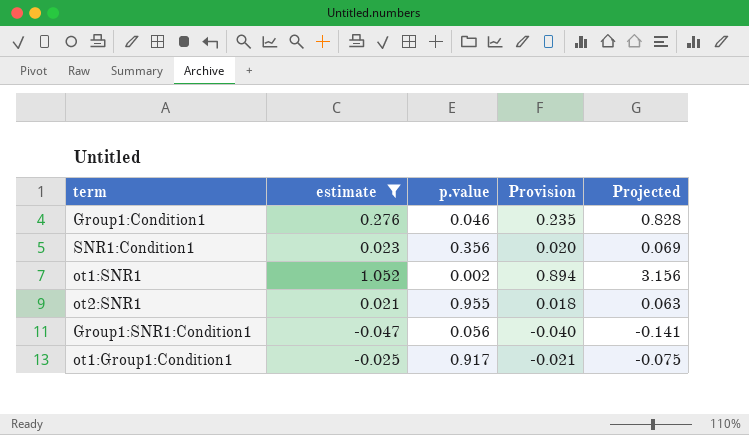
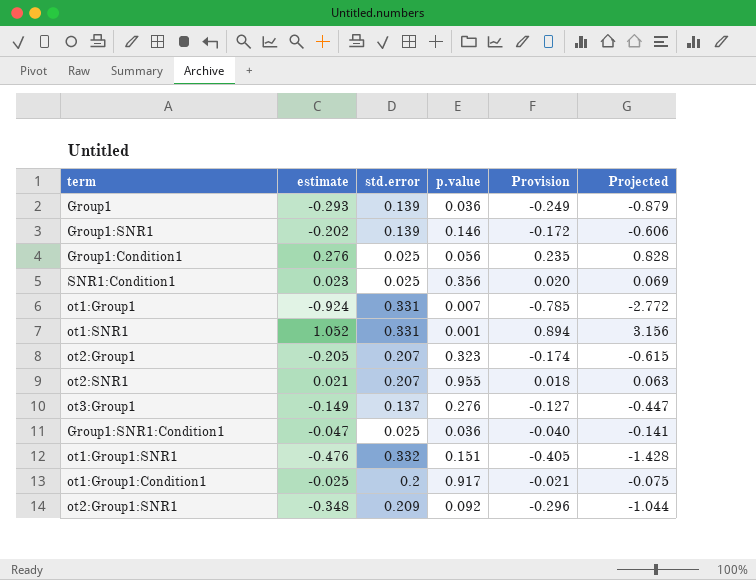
filter: estimate >= -0.047 -> none
column std.error | position: none -> 3
Group1:Condition1 | p.value: 0.046 -> 0.056
ot1:SNR1 | p.value: 0.002 -> 0.001
Group1:SNR1:Condition1 | p.value: 0.056 -> 0.036

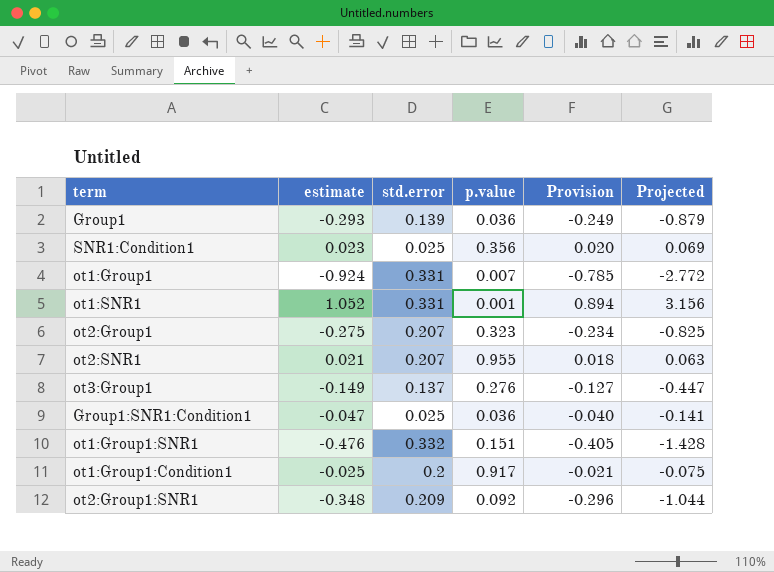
row Group1:SNR1: -0.202 | 0.139 | 0.146 | -0.172 | -0.606 -> none
row Group1:Condition1: 0.276 | 0.025 | 0.056 | 0.235 | 0.828 -> none
ot2:Group1 | estimate: -0.205 -> -0.275
ot2:Group1 | Provision: -0.174 -> -0.234
ot2:Group1 | Projected: -0.615 -> -0.825

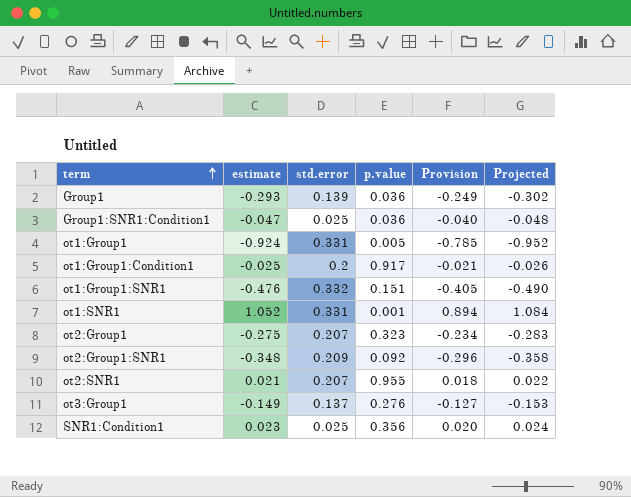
row order: none -> term ascending
column Projected | formula: [estimate] * 3 -> [estimate] * 1.03
ot1:Group1 | p.value: 0.007 -> 0.005

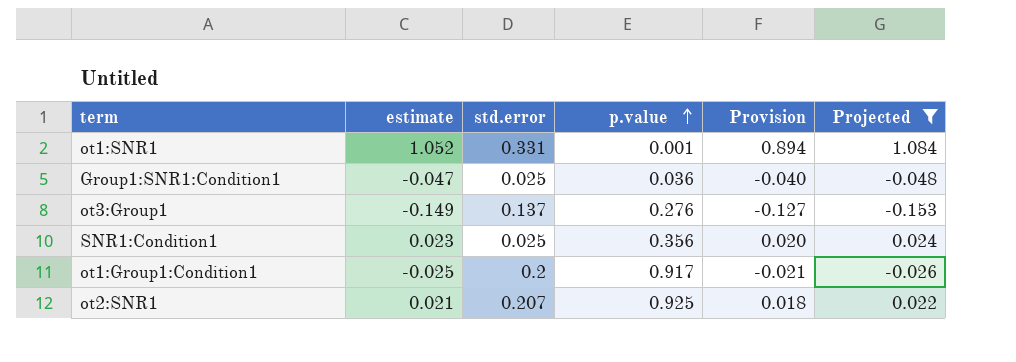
filter: none -> Projected >= -0.153
row order: term ascending -> p.value ascending
ot2:SNR1 | p.value: 0.955 -> 0.925

